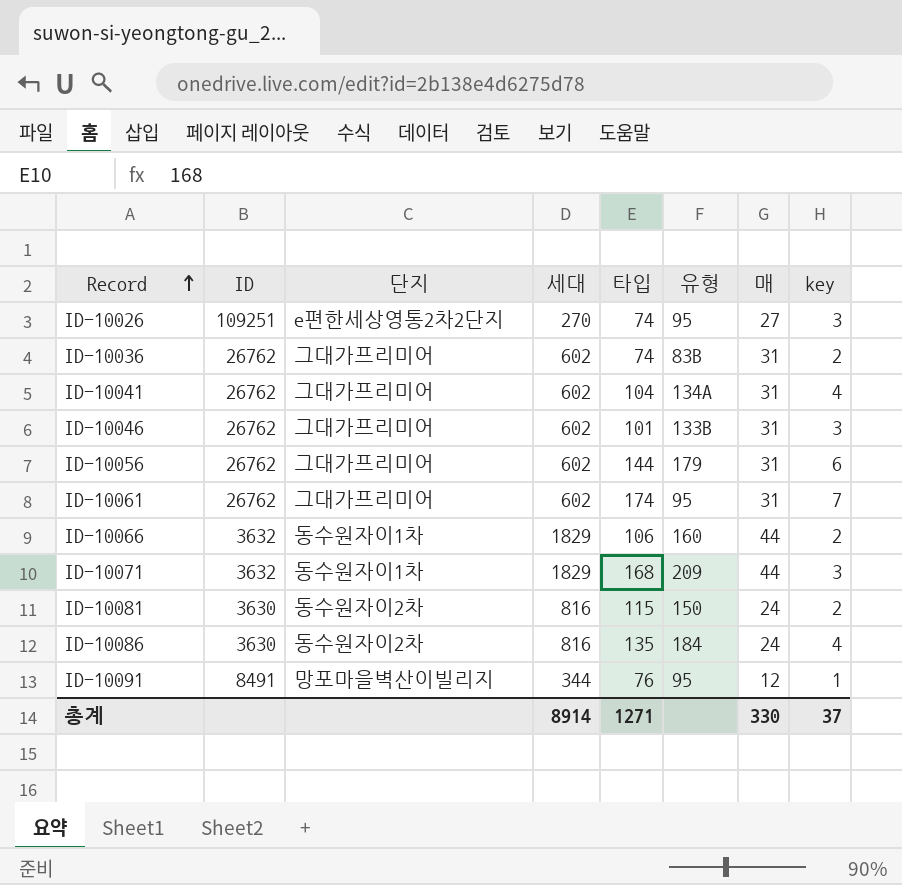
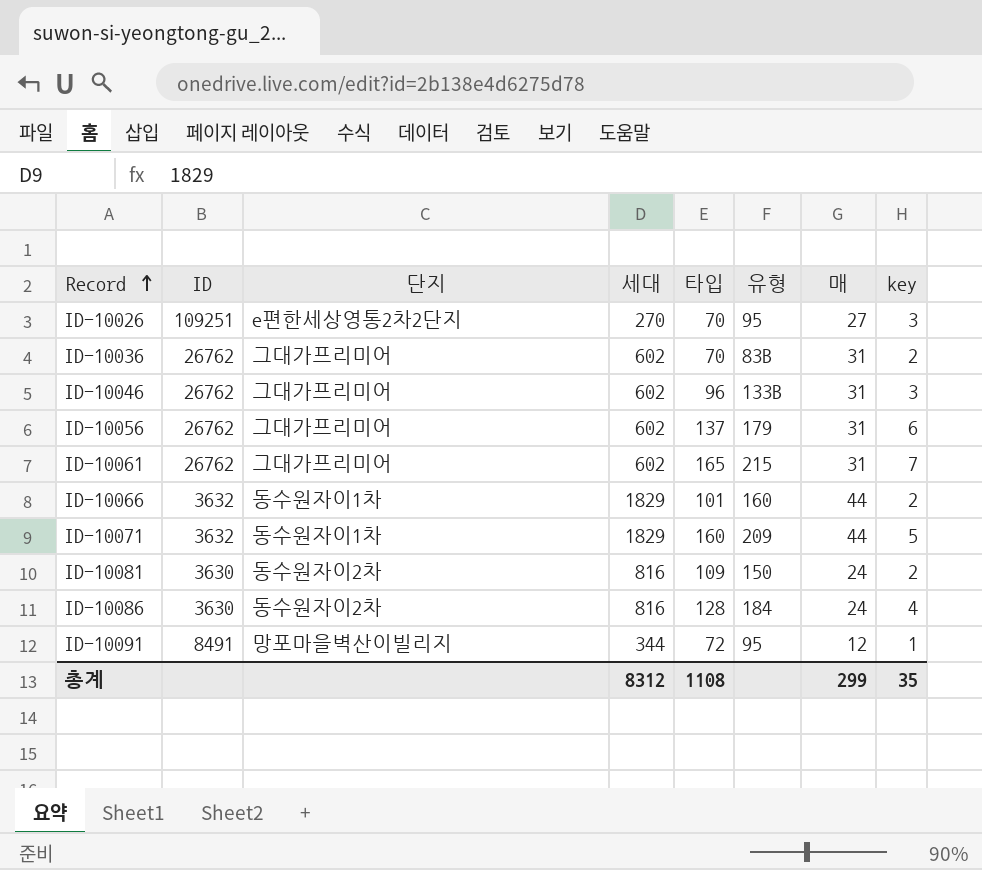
row ID-10041: 26762 | 그대가프리미어 | 602 | 104 | 134A | 31 | 4 -> none
ID-10026 | 타입: 74 -> 70
ID-10036 | 타입: 74 -> 70
ID-10046 | 타입: 101 -> 96
ID-10056 | 타입: 144 -> 137
ID-10061 | 타입: 174 -> 165
ID-10061 | 유형: 95 -> 215
ID-10066 | 타입: 106 -> 101
ID-10071 | 타입: 168 -> 160
ID-10071 | key: 3 -> 5
ID-10081 | 타입: 115 -> 109
ID-10086 | 타입: 135 -> 128
ID-10091 | 타입: 76 -> 72
총계 | 세대: 8914 -> 8312
총계 | 타입: 1271 -> 1108
총계 | 매: 330 -> 299
총계 | key: 37 -> 35

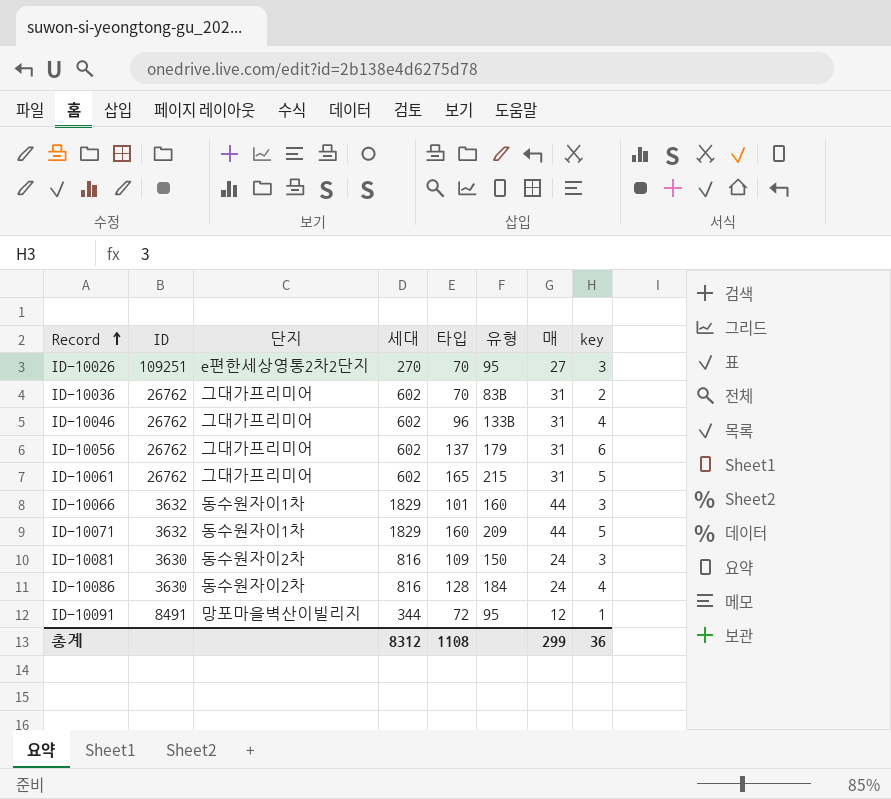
ID-10046 | key: 3 -> 4
ID-10061 | key: 7 -> 5
ID-10066 | key: 2 -> 3
ID-10081 | key: 2 -> 3
총계 | key: 35 -> 36

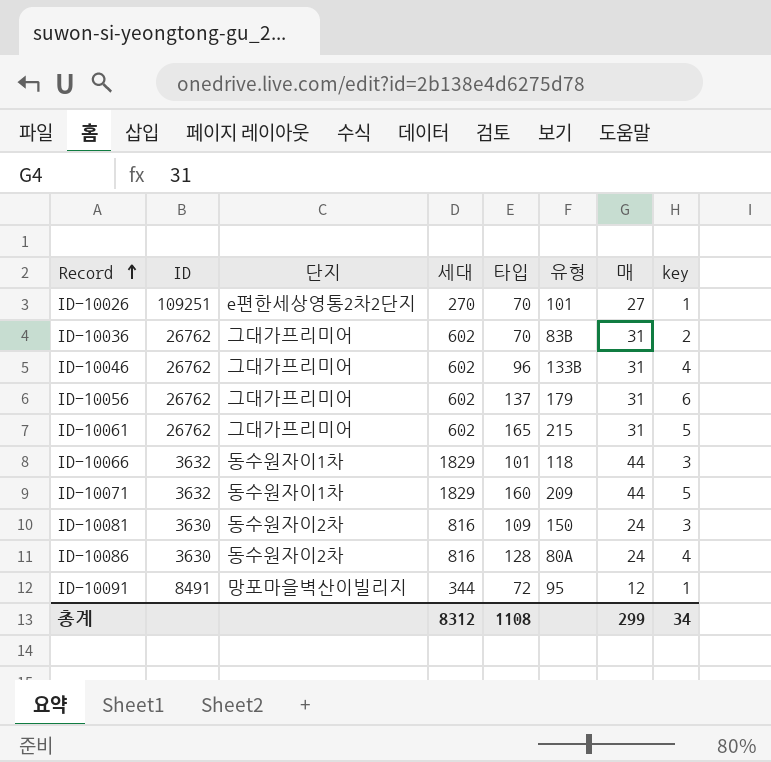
ID-10026 | 유형: 95 -> 101
ID-10026 | key: 3 -> 1
ID-10066 | 유형: 160 -> 118
ID-10086 | 유형: 184 -> 80A
총계 | key: 36 -> 34

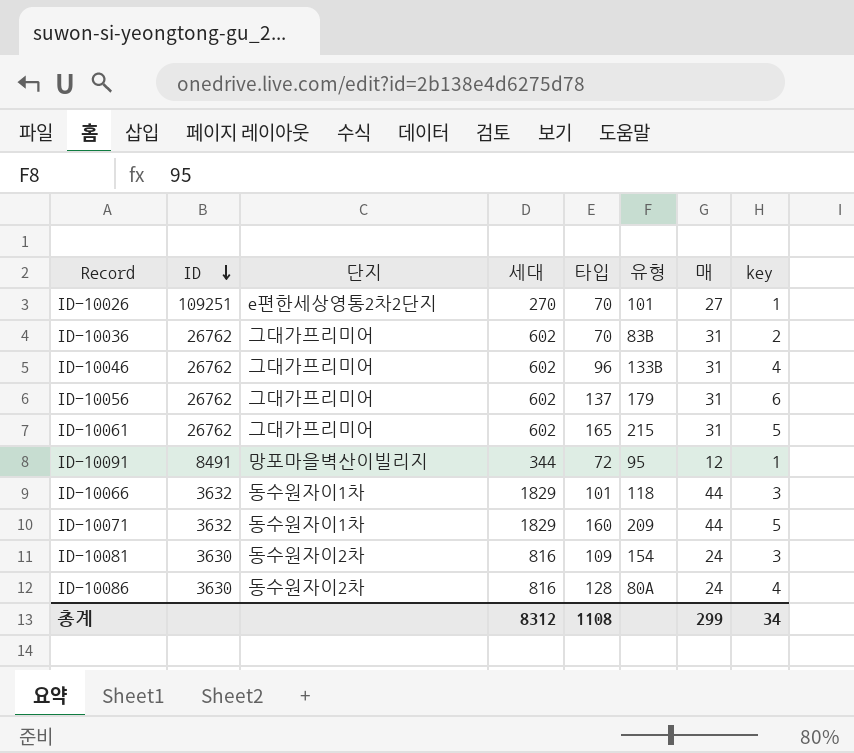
row order: Record ascending -> ID descending
ID-10081 | 유형: 150 -> 154

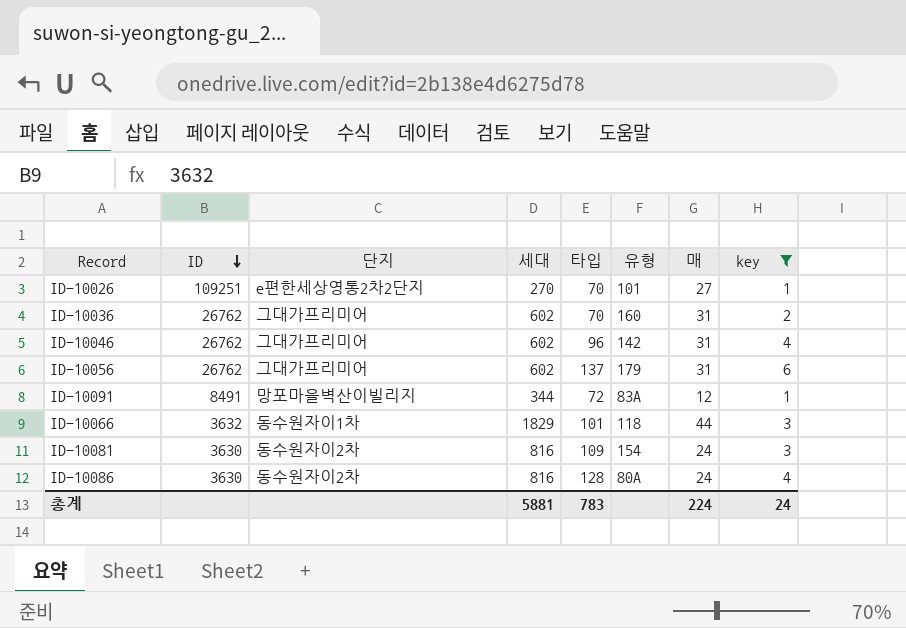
filter: none -> key != 5
ID-10036 | 유형: 83B -> 160
ID-10046 | 유형: 133B -> 142
ID-10091 | 유형: 95 -> 83A
총계 | 세대: 8312 -> 5881
총계 | 타입: 1108 -> 783
총계 | 매: 299 -> 224
총계 | key: 34 -> 24

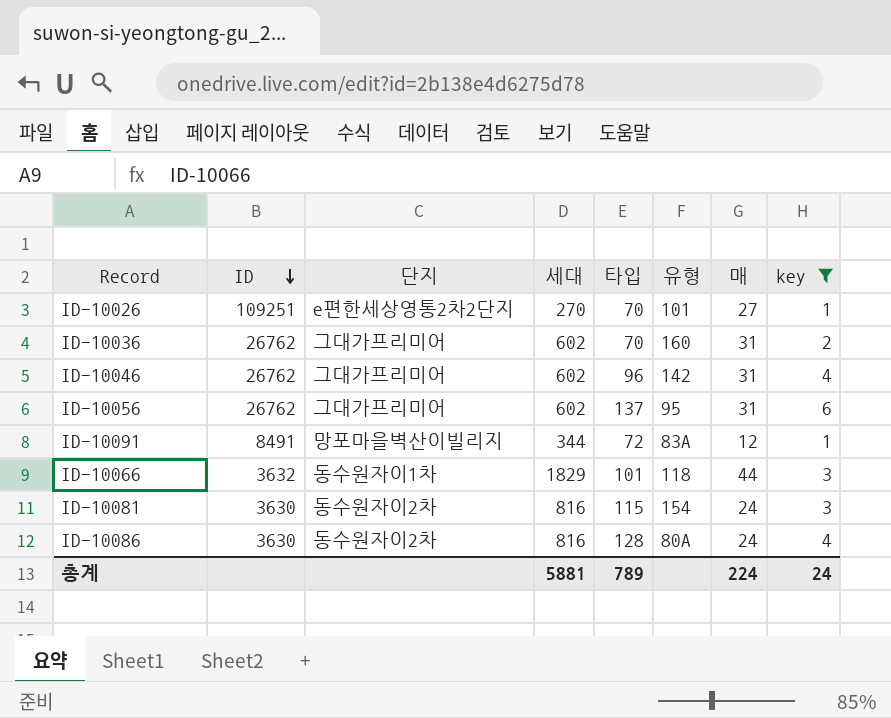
ID-10056 | 유형: 179 -> 95
ID-10081 | 타입: 109 -> 115
총계 | 타입: 783 -> 789

